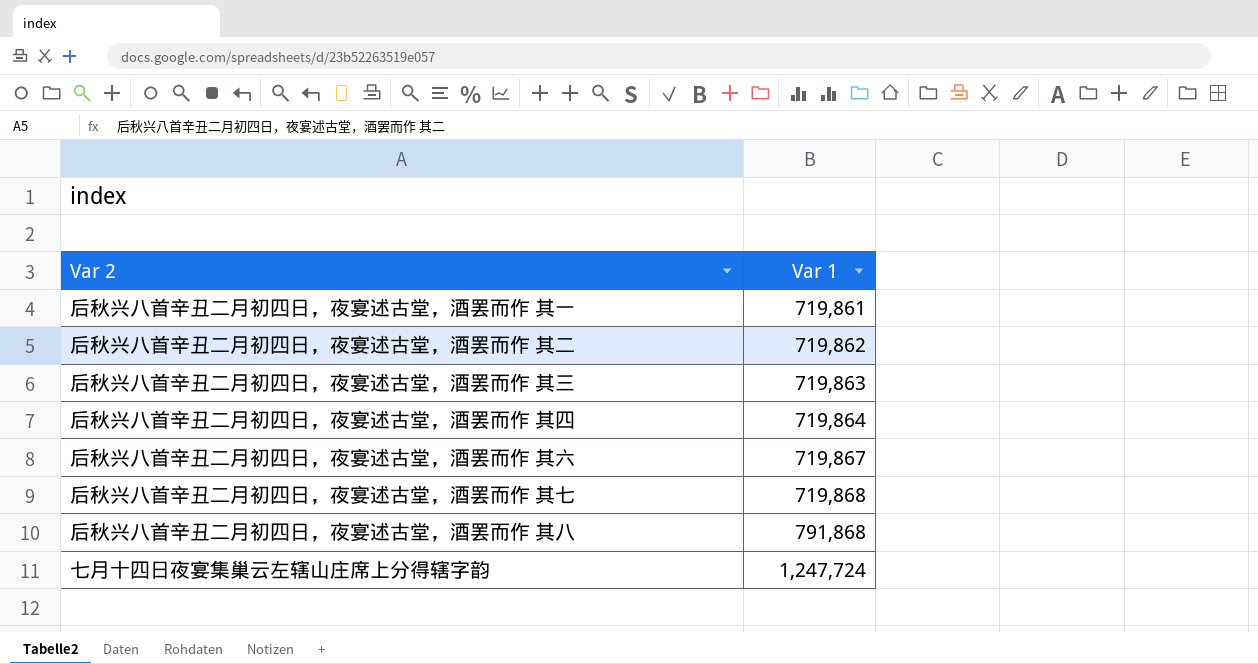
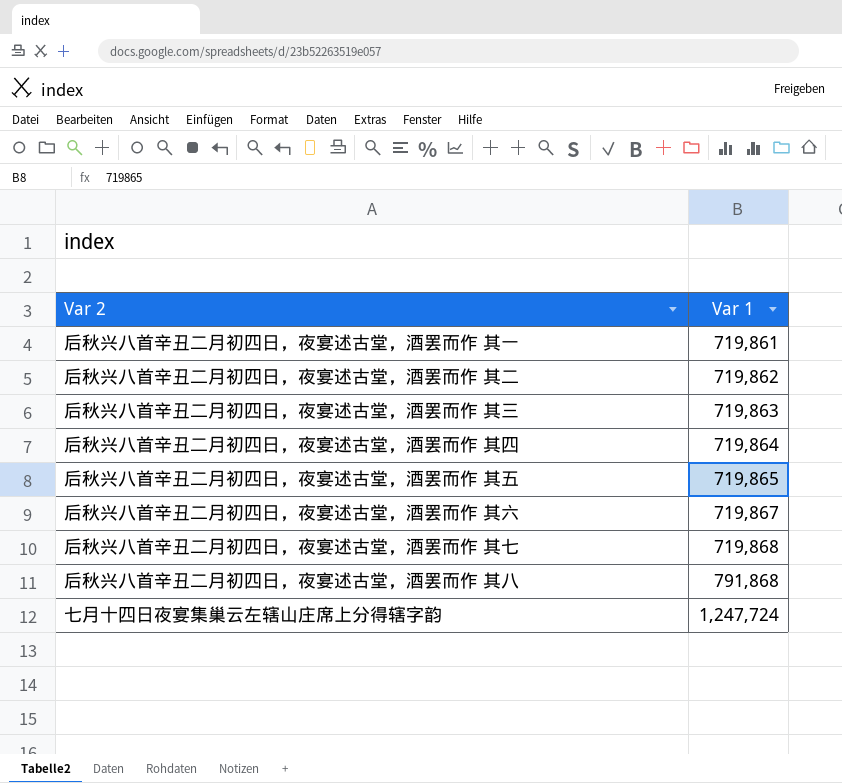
row 后秋兴八首辛丑二月初四日，夜宴述古堂，酒罢而作 其五: none -> 719,865

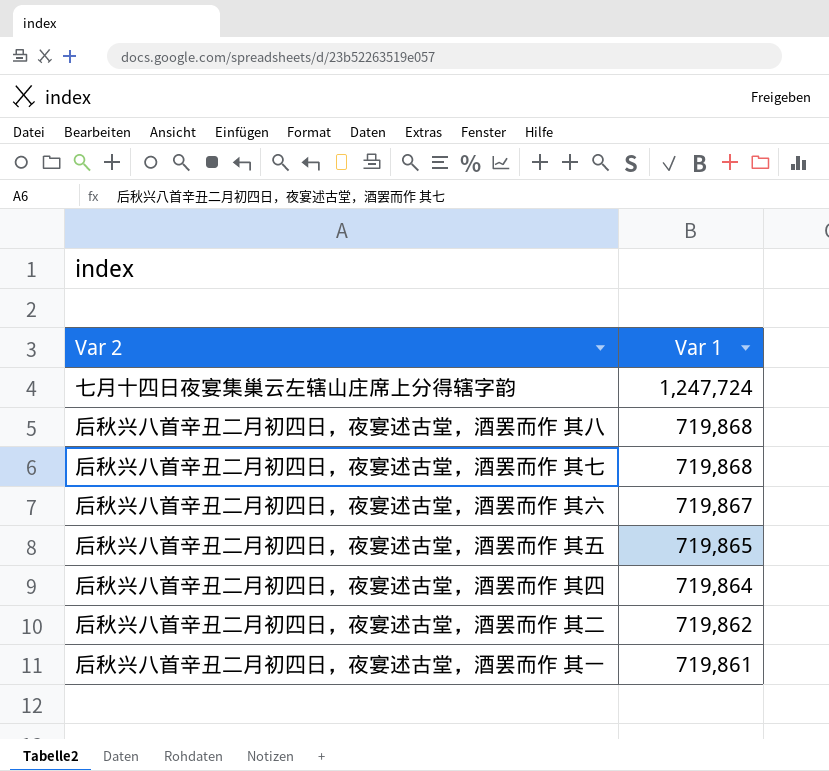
row order: Var 1 ascending -> Var 1 descending
row 后秋兴八首辛丑二月初四日，夜宴述古堂，酒罢而作 其三: 719,863 -> none
后秋兴八首辛丑二月初四日，夜宴述古堂，酒罢而作 其八 | Var 1: 791,868 -> 719,868

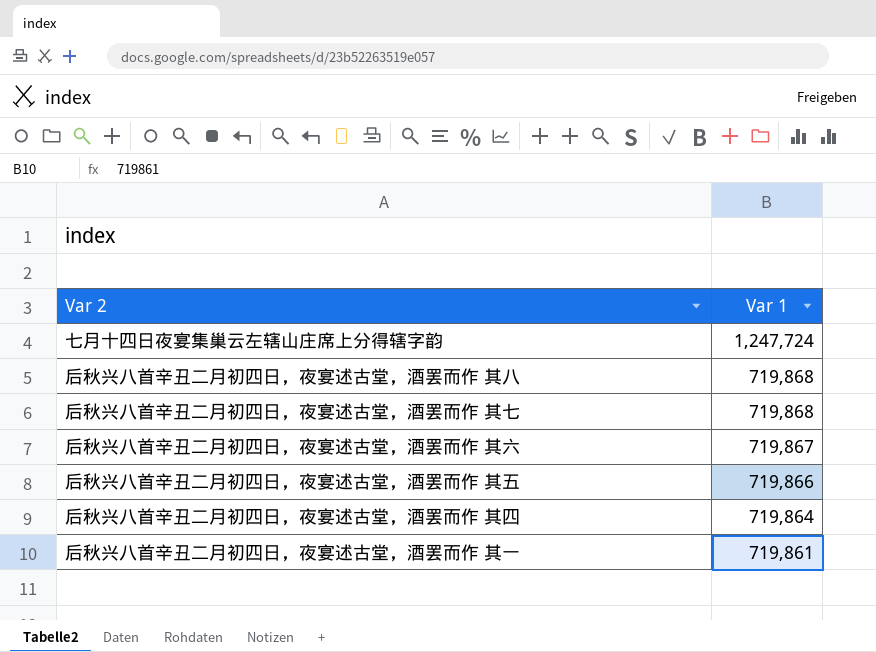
row 后秋兴八首辛丑二月初四日，夜宴述古堂，酒罢而作 其二: 719,862 -> none
后秋兴八首辛丑二月初四日，夜宴述古堂，酒罢而作 其五 | Var 1: 719,865 -> 719,866

